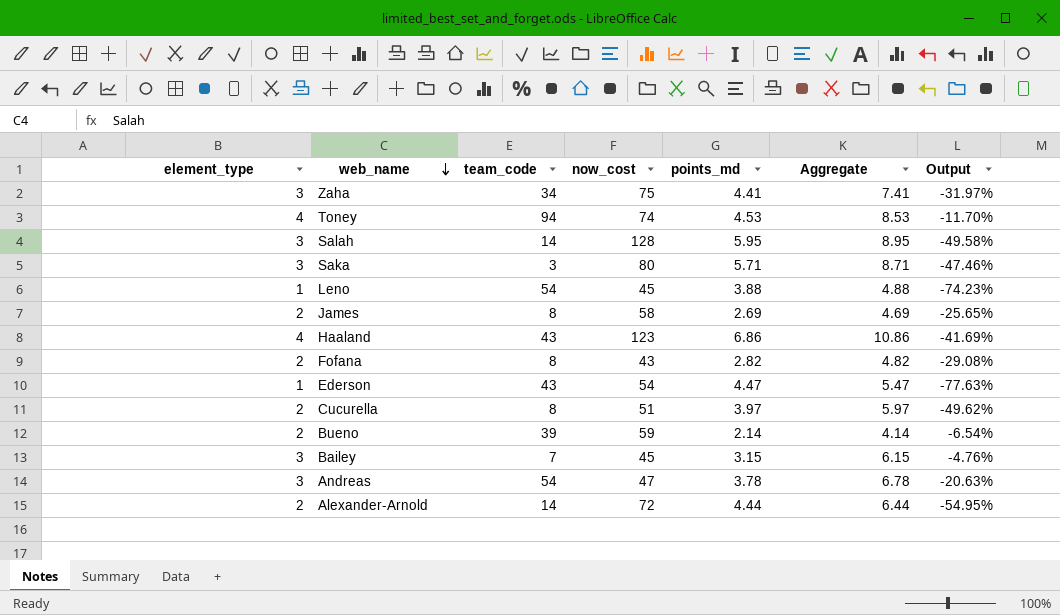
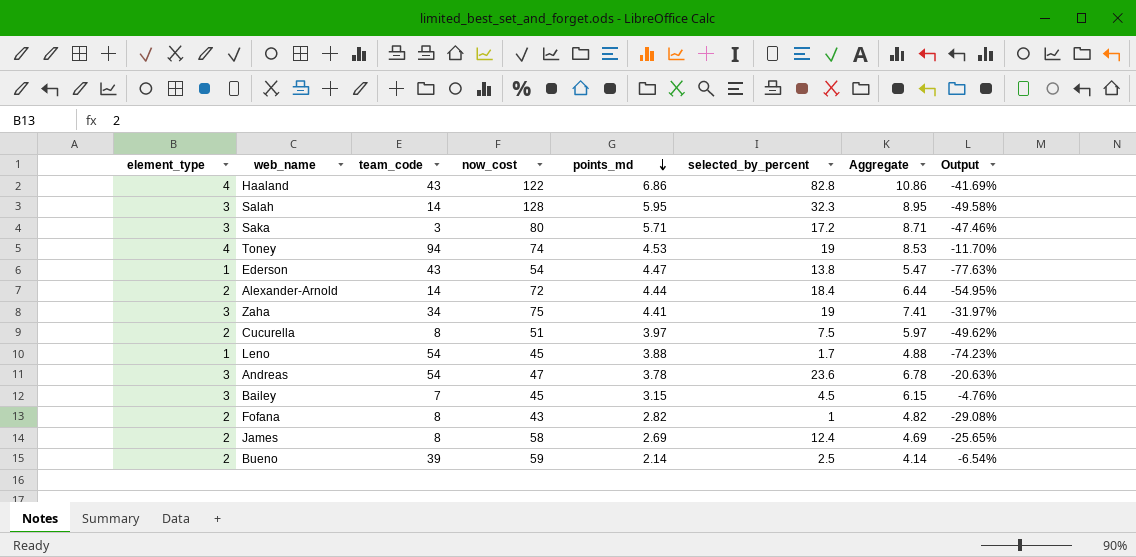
row order: web_name descending -> points_md descending
column selected_by_percent | position: none -> 6
Haaland | now_cost: 123 -> 122

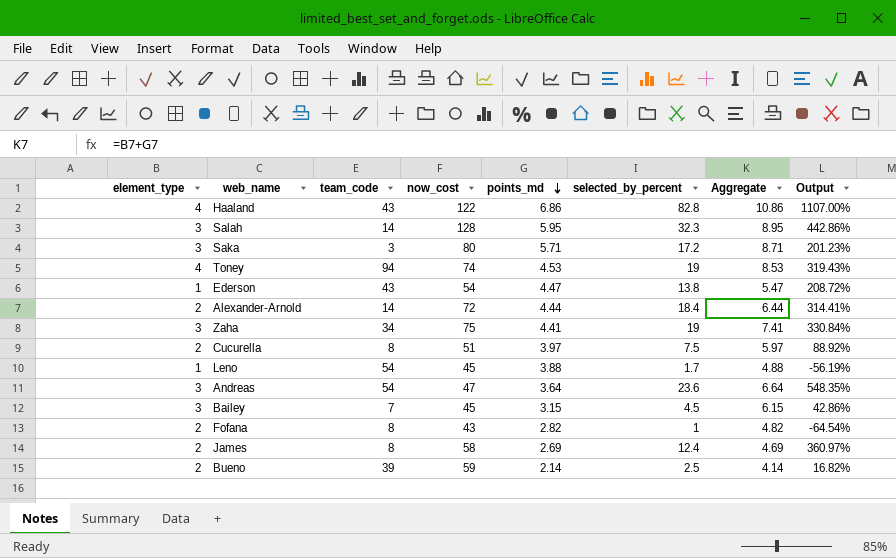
column Output | formula: ([element_type] - [points_md]) / [points_md] -> ([selected_by_percent] - [points_md]) / [points_md]
Andreas | points_md: 3.78 -> 3.64
Andreas | Aggregate: 6.78 -> 6.64

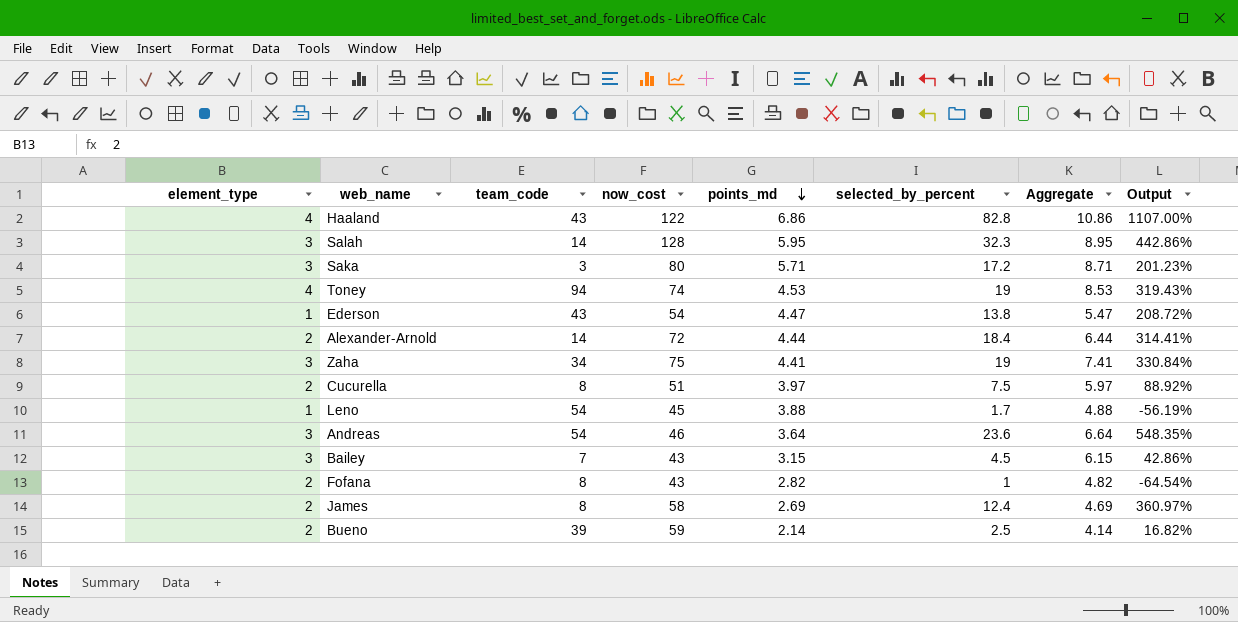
Andreas | now_cost: 47 -> 46
Bailey | now_cost: 45 -> 43

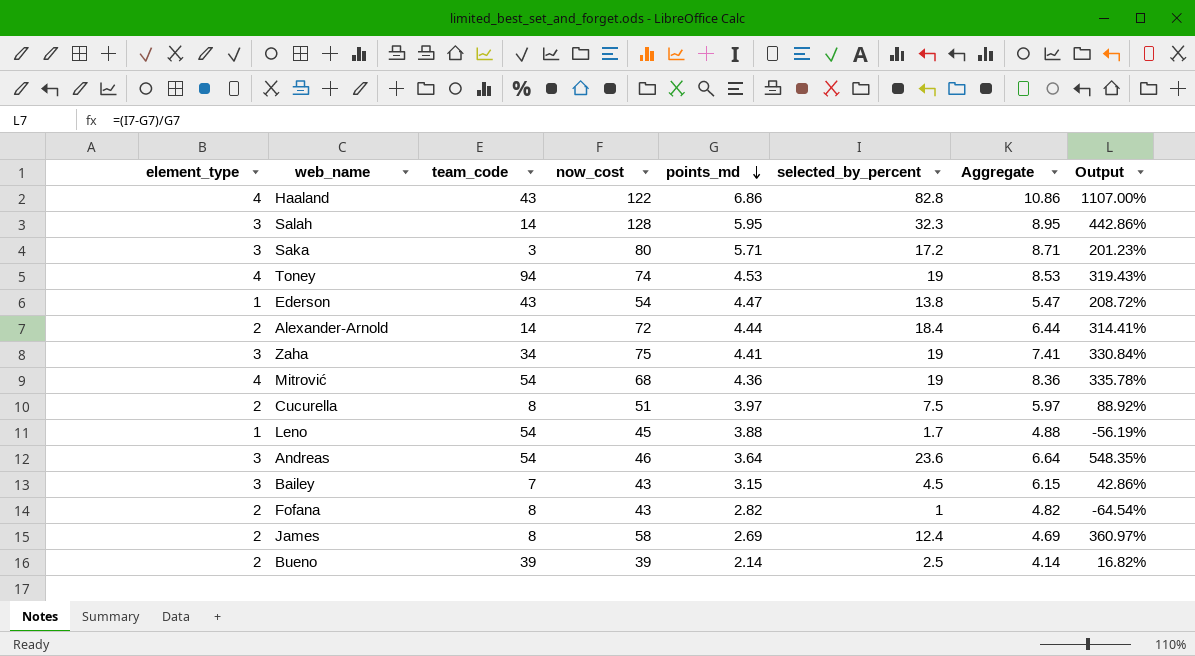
row Mitrović: none -> 4 | 54 | 68 | 4.36 | 19 | 8.36 | 335.78%
Bueno | now_cost: 59 -> 39

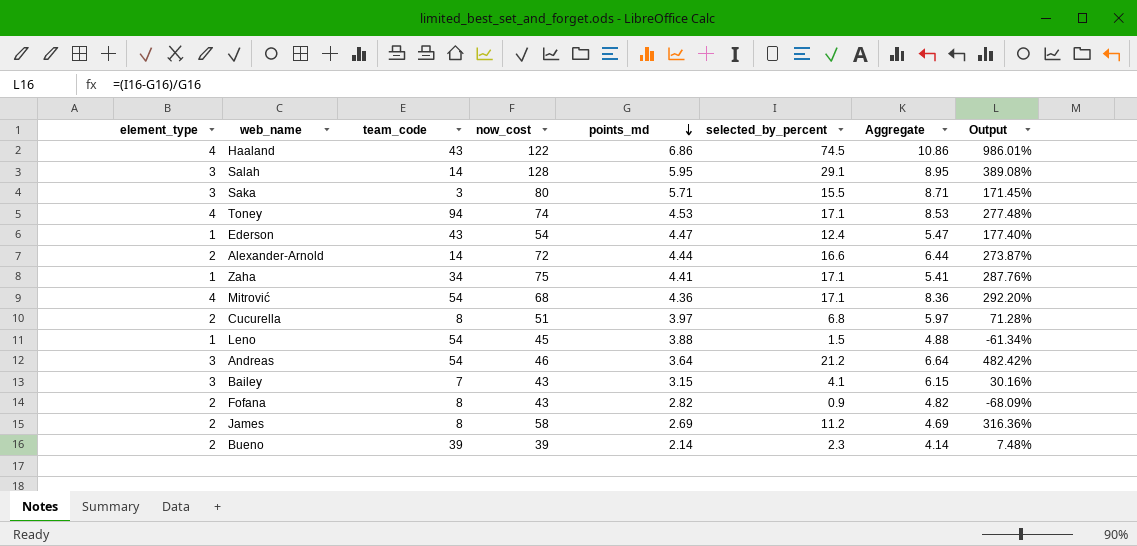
Haaland | selected_by_percent: 82.8 -> 74.5
Haaland | Output: 1107.00% -> 986.01%
Salah | selected_by_percent: 32.3 -> 29.1
Salah | Output: 442.86% -> 389.08%
Saka | selected_by_percent: 17.2 -> 15.5
Saka | Output: 201.23% -> 171.45%
Toney | selected_by_percent: 19 -> 17.1
Toney | Output: 319.43% -> 277.48%
Ederson | selected_by_percent: 13.8 -> 12.4
Ederson | Output: 208.72% -> 177.40%
Alexander-Arnold | selected_by_percent: 18.4 -> 16.6
Alexander-Arnold | Output: 314.41% -> 273.87%
Zaha | element_type: 3 -> 1
Zaha | selected_by_percent: 19 -> 17.1
Zaha | Aggregate: 7.41 -> 5.41
Zaha | Output: 330.84% -> 287.76%
Mitrović | selected_by_percent: 19 -> 17.1
Mitrović | Output: 335.78% -> 292.20%
Cucurella | selected_by_percent: 7.5 -> 6.8
Cucurella | Output: 88.92% -> 71.28%
Leno | selected_by_percent: 1.7 -> 1.5
Leno | Output: -56.19% -> -61.34%
Andreas | selected_by_percent: 23.6 -> 21.2
Andreas | Output: 548.35% -> 482.42%
Bailey | selected_by_percent: 4.5 -> 4.1
Bailey | Output: 42.86% -> 30.16%
Fofana | selected_by_percent: 1 -> 0.9
Fofana | Output: -64.54% -> -68.09%
James | selected_by_percent: 12.4 -> 11.2
James | Output: 360.97% -> 316.36%
Bueno | selected_by_percent: 2.5 -> 2.3
Bueno | Output: 16.82% -> 7.48%

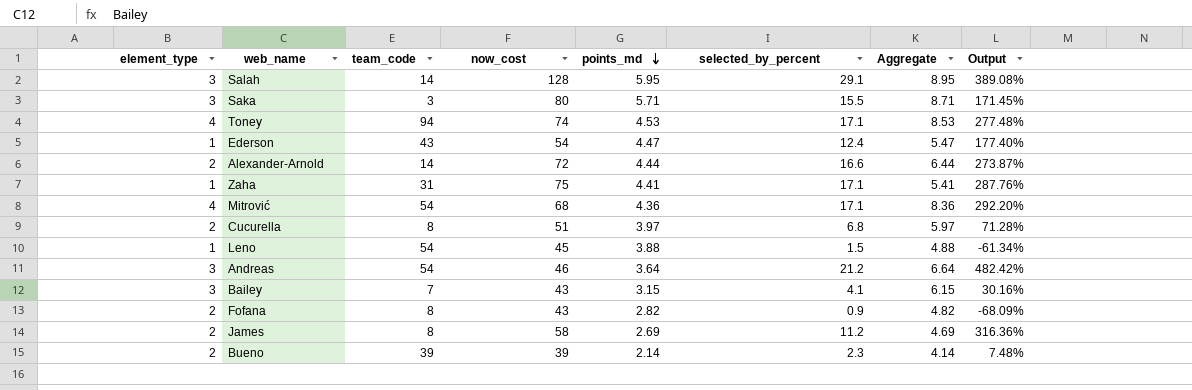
row Haaland: 4 | 43 | 122 | 6.86 | 74.5 | 10.86 | 986.01% -> none
Zaha | team_code: 34 -> 31

